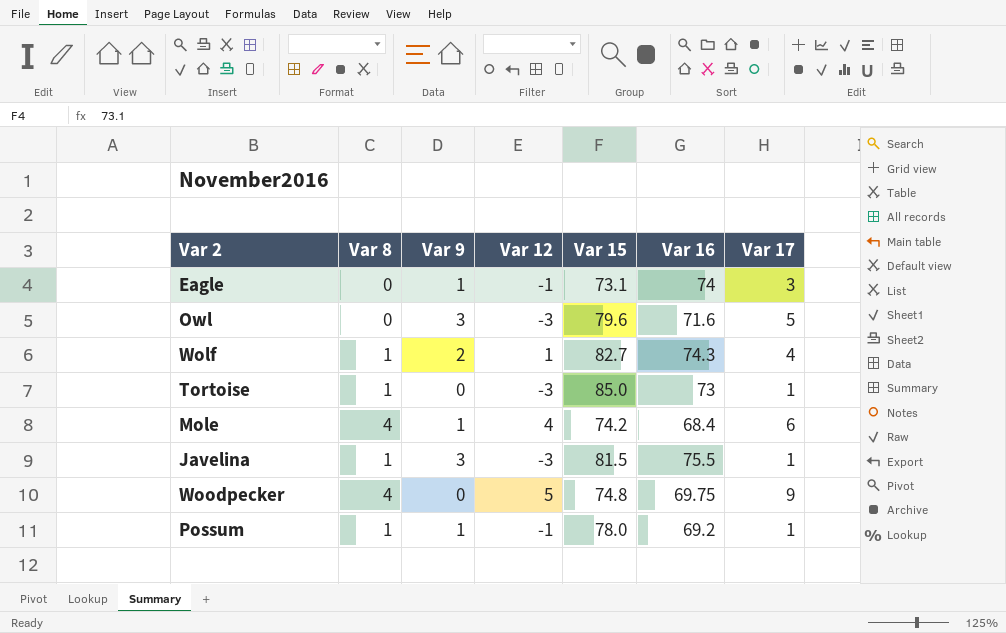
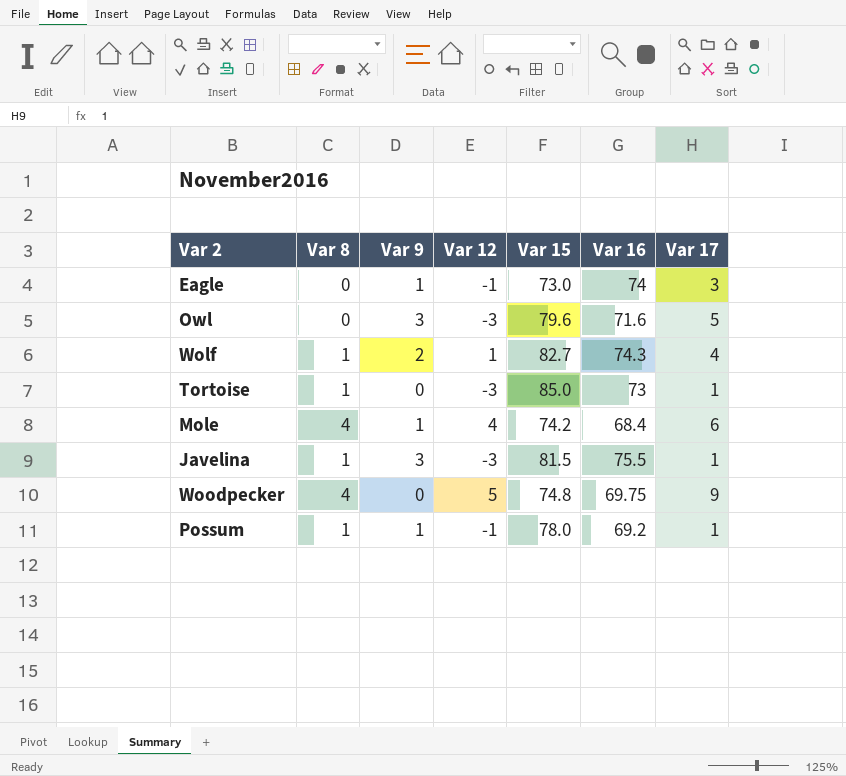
Eagle | Var 15: 73.1 -> 73.0

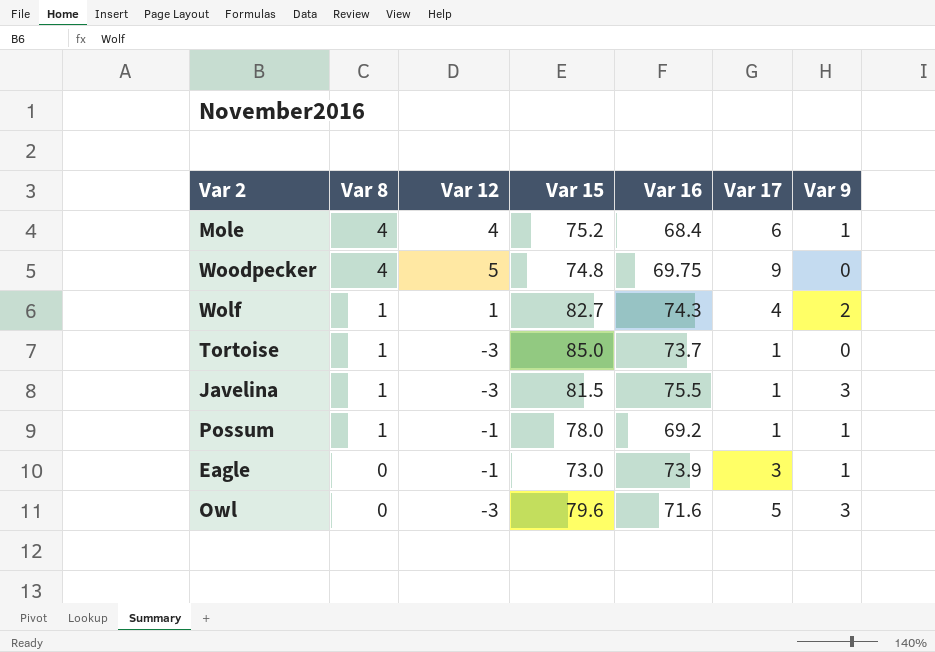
row order: none -> Var 8 descending
column Var 9 | position: 3 -> 7
Mole | Var 15: 74.2 -> 75.2
Tortoise | Var 16: 73 -> 73.7
Eagle | Var 16: 74 -> 73.9

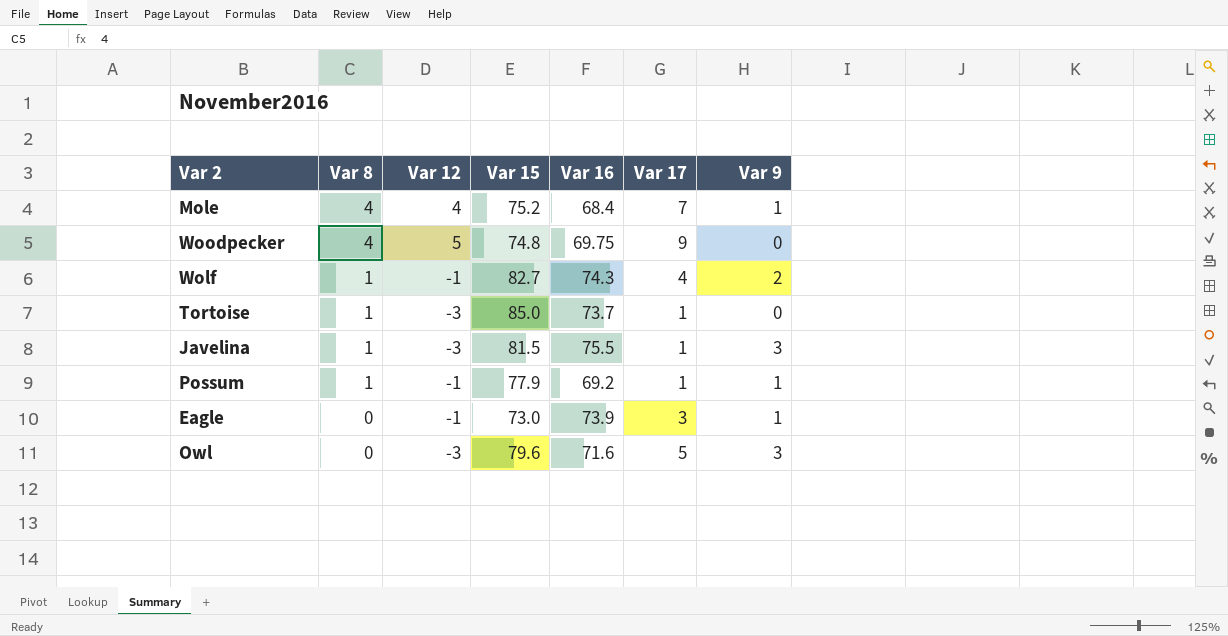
Mole | Var 17: 6 -> 7
Wolf | Var 12: 1 -> -1
Possum | Var 15: 78.0 -> 77.9

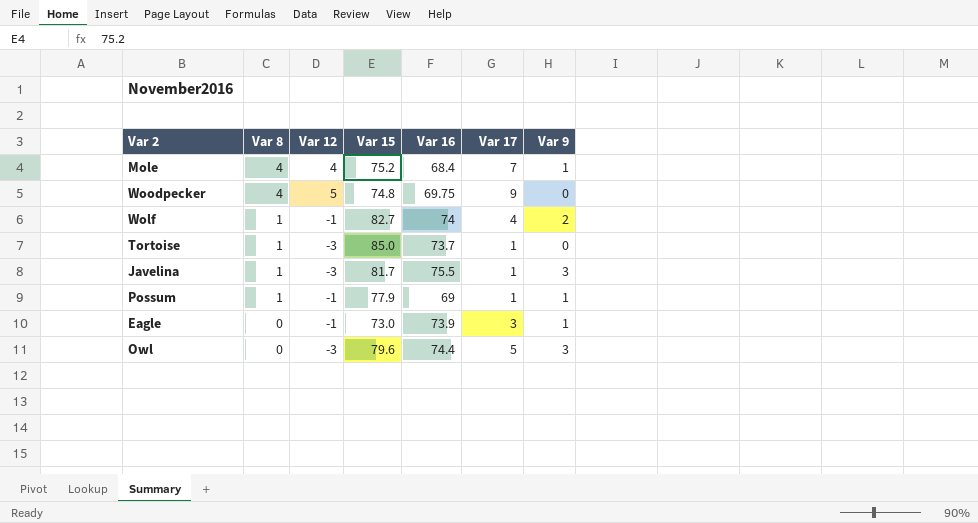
Wolf | Var 16: 74.3 -> 74
Javelina | Var 15: 81.5 -> 81.7
Possum | Var 16: 69.2 -> 69
Owl | Var 16: 71.6 -> 74.4

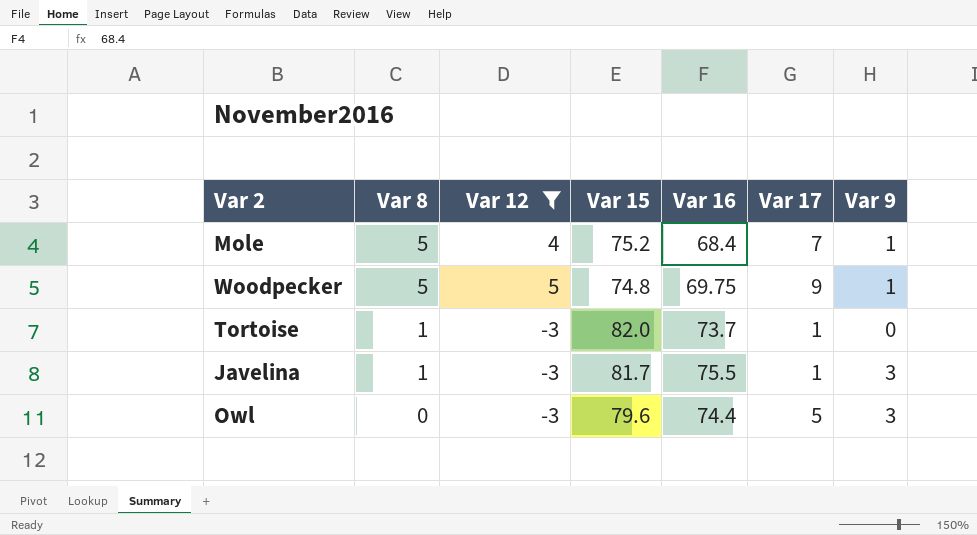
filter: none -> Var 12 != -1
Mole | Var 8: 4 -> 5
Woodpecker | Var 8: 4 -> 5
Woodpecker | Var 9: 0 -> 1
Tortoise | Var 15: 85.0 -> 82.0

